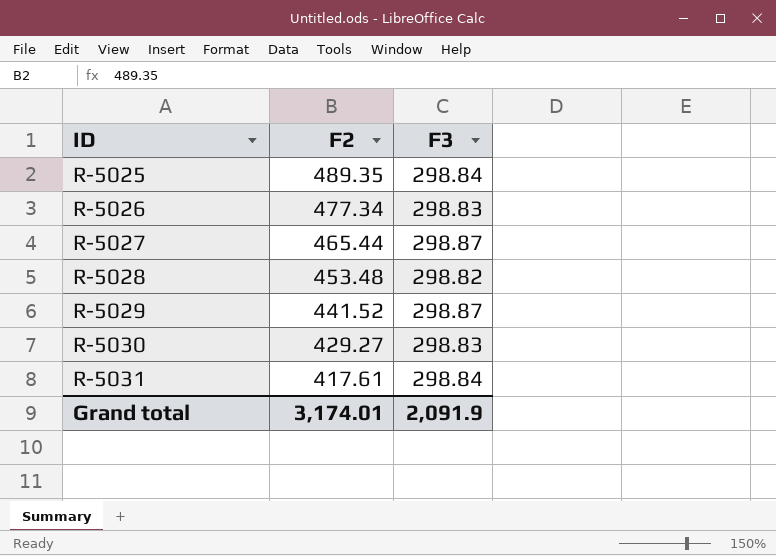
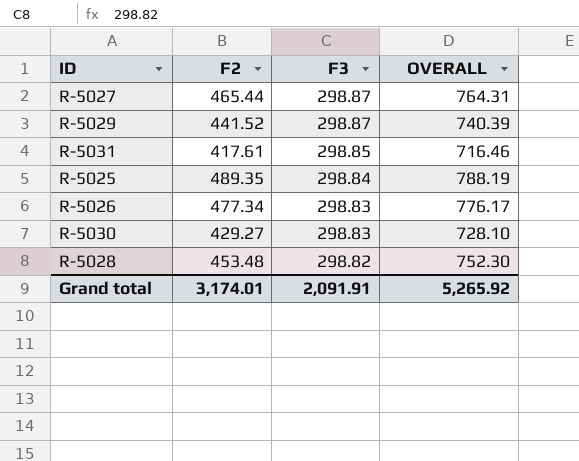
row order: ID ascending -> F3 descending
column OVERALL | formula: none -> [F2] + [F3]
R-5031 | F3: 298.84 -> 298.85
Grand total | F3: 2,091.9 -> 2,091.91

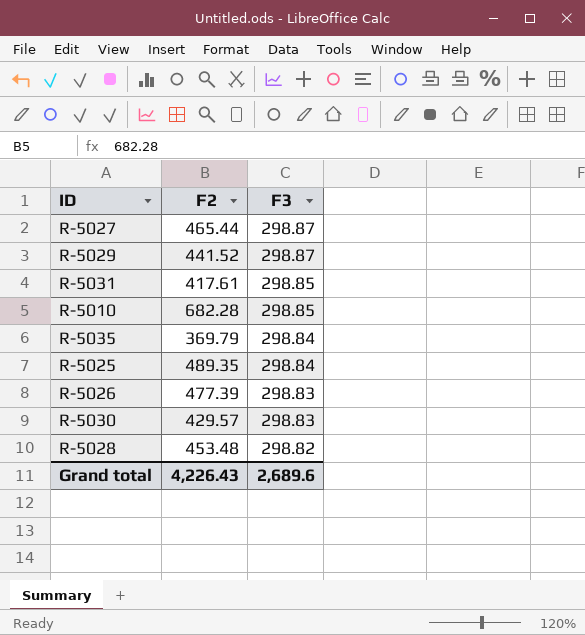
column OVERALL | formula: [F2] + [F3] -> none
row R-5010: none -> 682.28 | 298.85
row R-5035: none -> 369.79 | 298.84
R-5026 | F2: 477.34 -> 477.39
R-5030 | F2: 429.27 -> 429.57
Grand total | F2: 3,174.01 -> 4,226.43
Grand total | F3: 2,091.91 -> 2,689.6

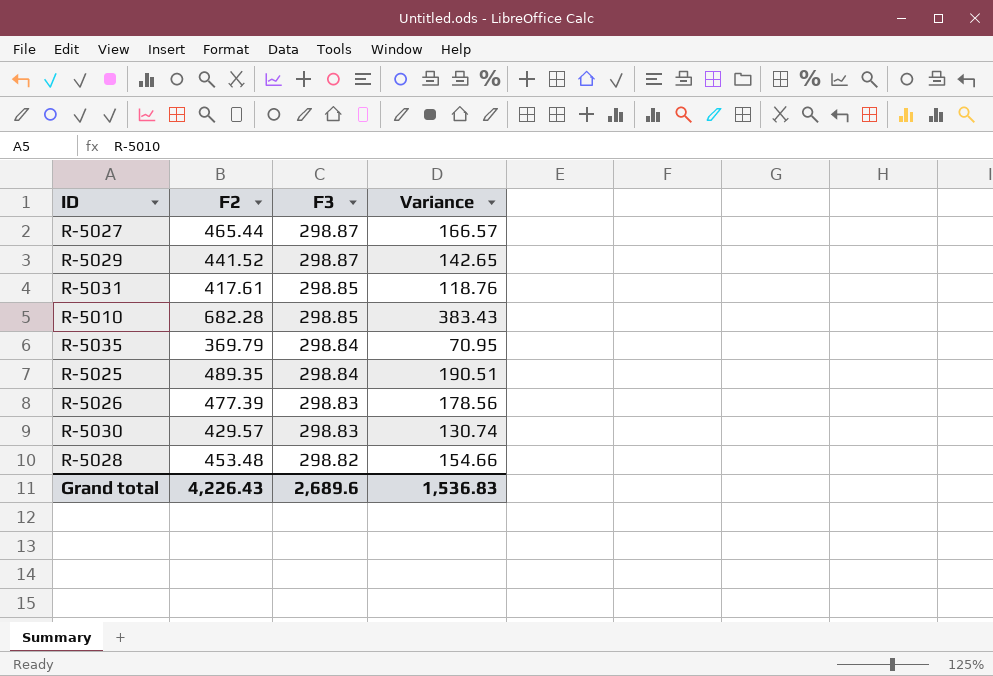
column Variance | formula: none -> [F2] - [F3]

